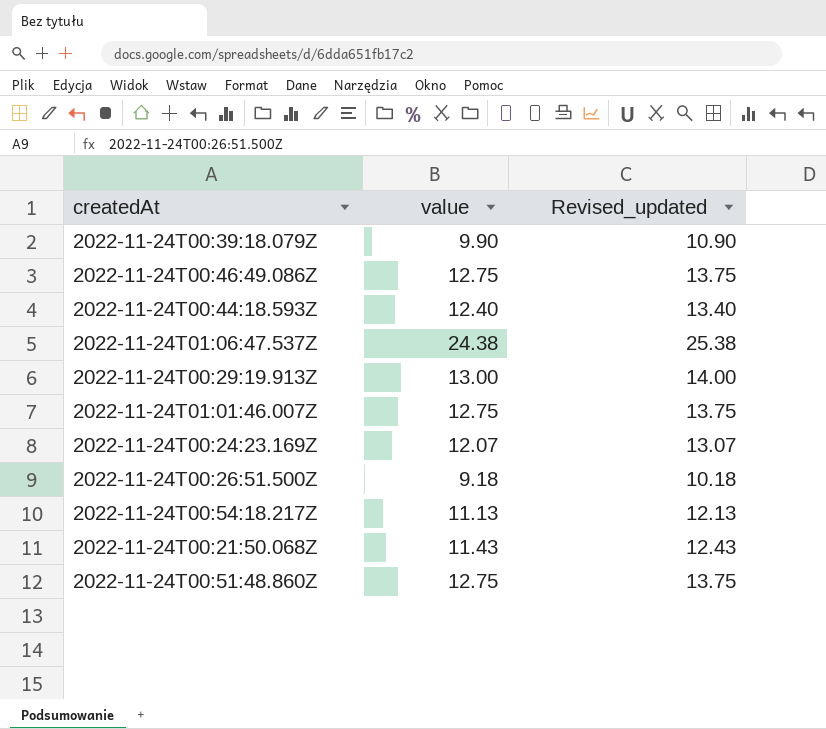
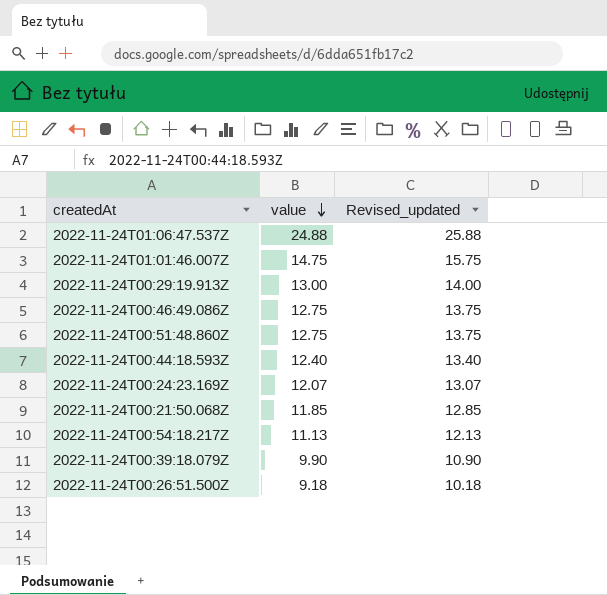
row order: none -> value descending
2022-11-24T01:06:47.537Z | value: 24.38 -> 24.88
2022-11-24T01:06:47.537Z | Revised_updated: 25.38 -> 25.88
2022-11-24T01:01:46.007Z | value: 12.75 -> 14.75
2022-11-24T01:01:46.007Z | Revised_updated: 13.75 -> 15.75
2022-11-24T00:21:50.068Z | value: 11.43 -> 11.85
2022-11-24T00:21:50.068Z | Revised_updated: 12.43 -> 12.85

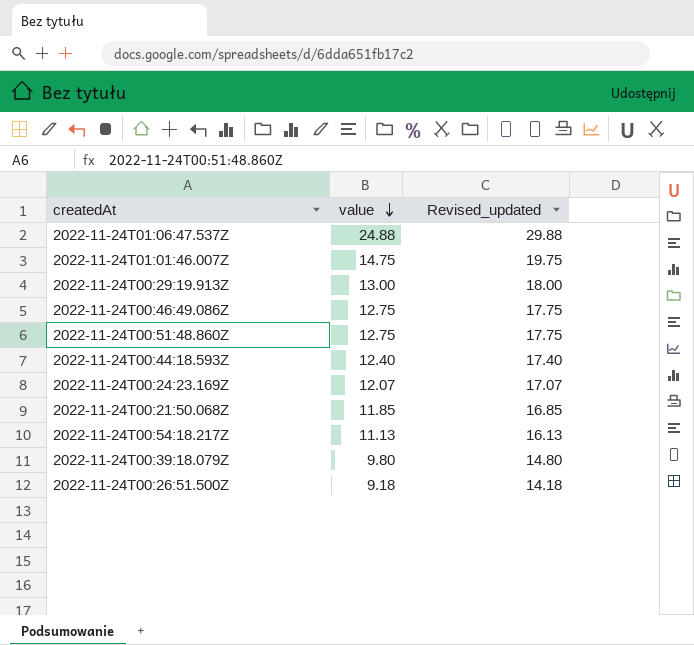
column Revised_updated | formula: [value] + 1 -> [value] + 5
2022-11-24T00:39:18.079Z | value: 9.90 -> 9.80

